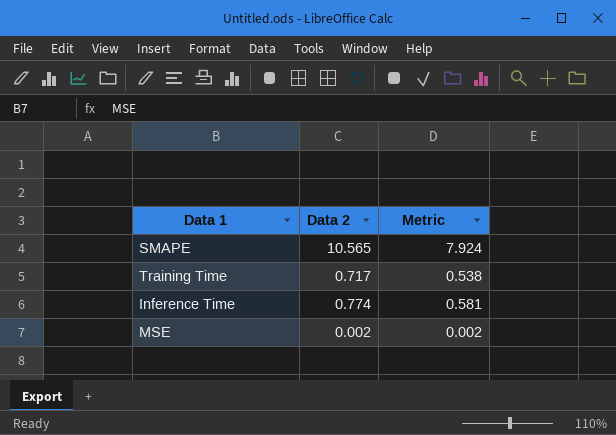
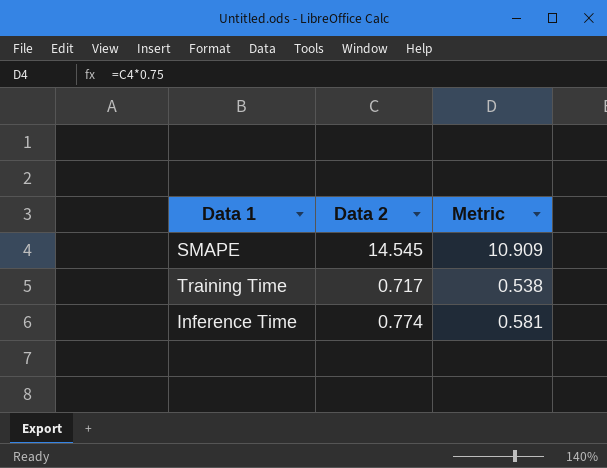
row MSE: 0.002 | 0.002 -> none
SMAPE | Data 2: 10.565 -> 14.545
SMAPE | Metric: 7.924 -> 10.909

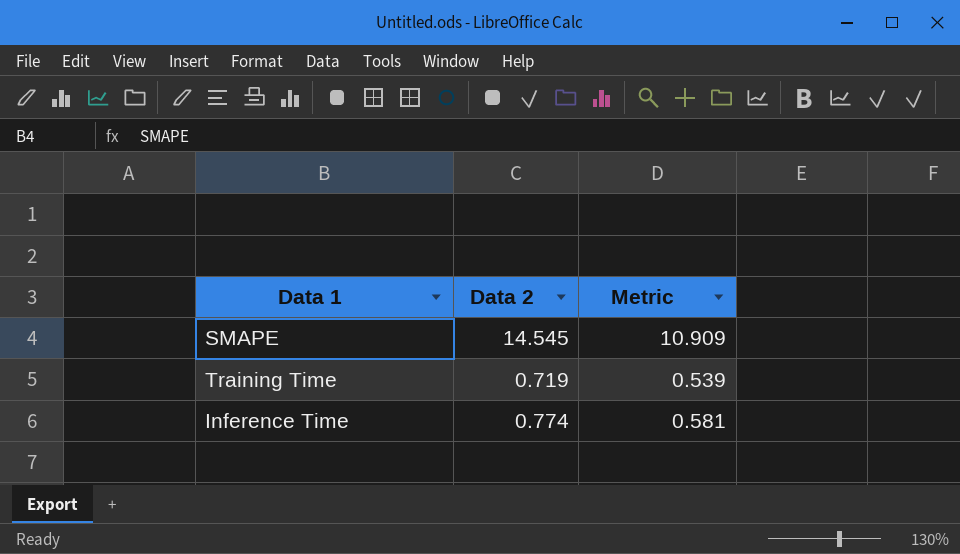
Training Time | Data 2: 0.717 -> 0.719
Training Time | Metric: 0.538 -> 0.539

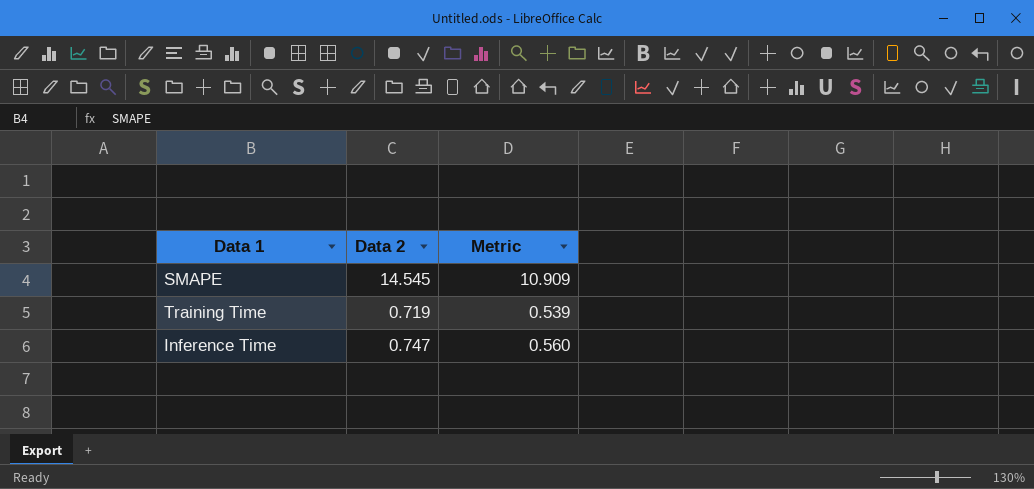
Inference Time | Data 2: 0.774 -> 0.747
Inference Time | Metric: 0.581 -> 0.560

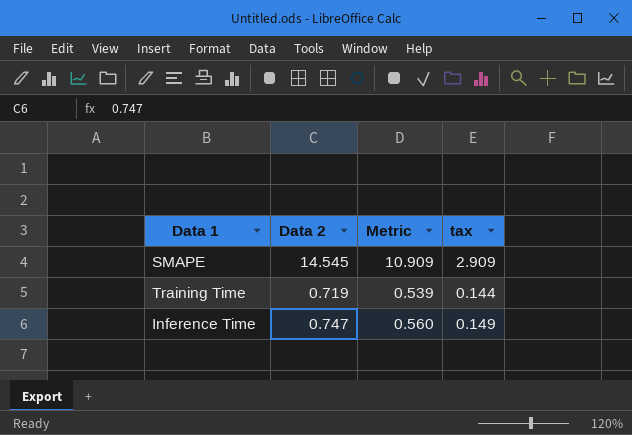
column tax | formula: none -> [Data 2] * 0.2

